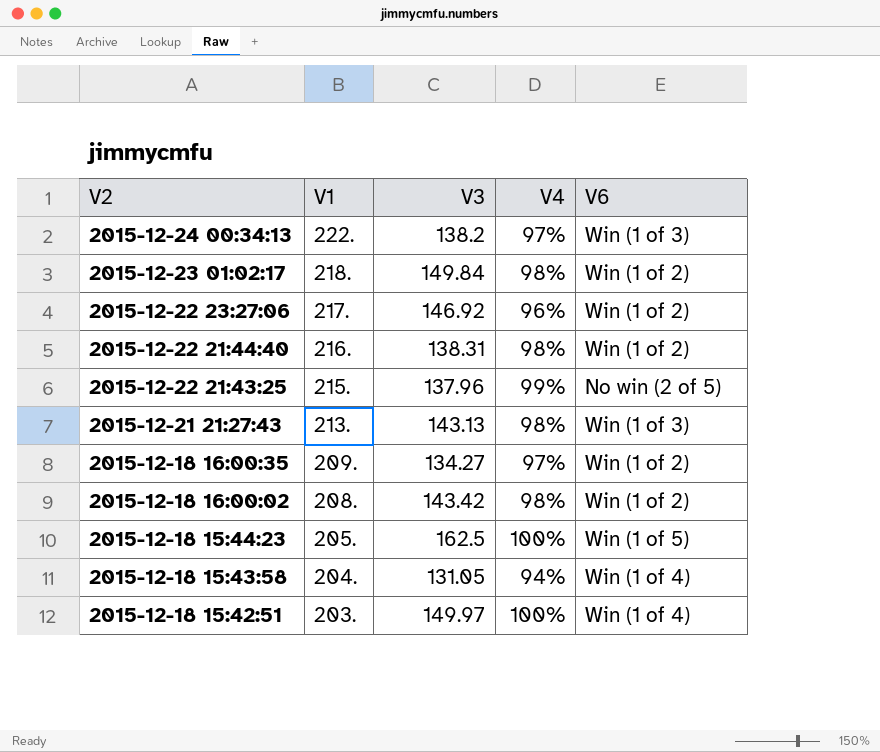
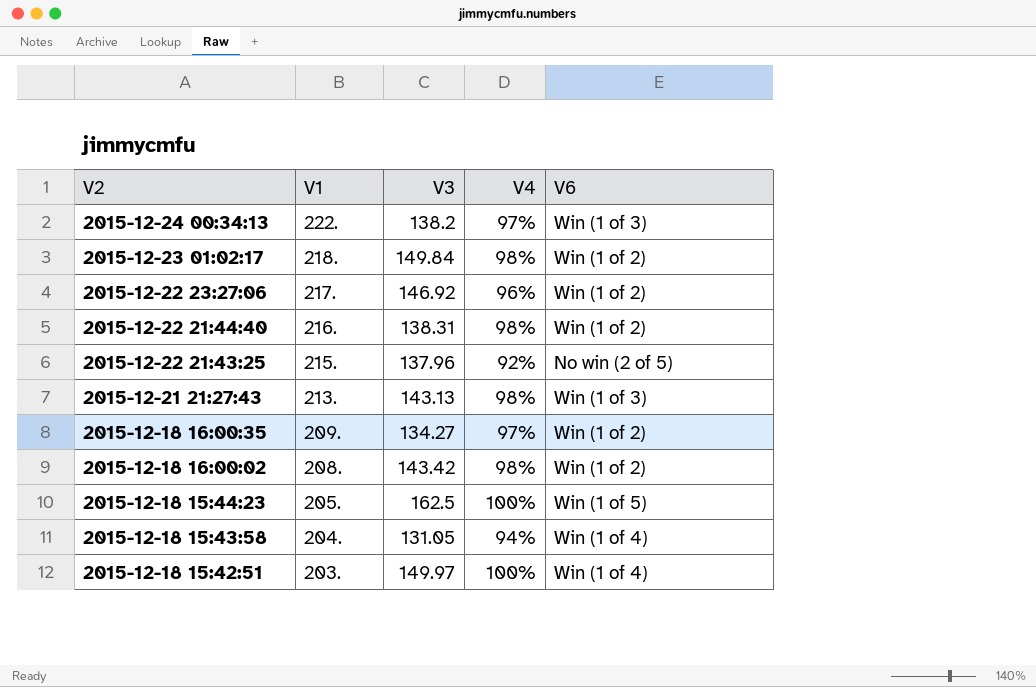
2015-12-22 21:43:25 | V4: 99% -> 92%

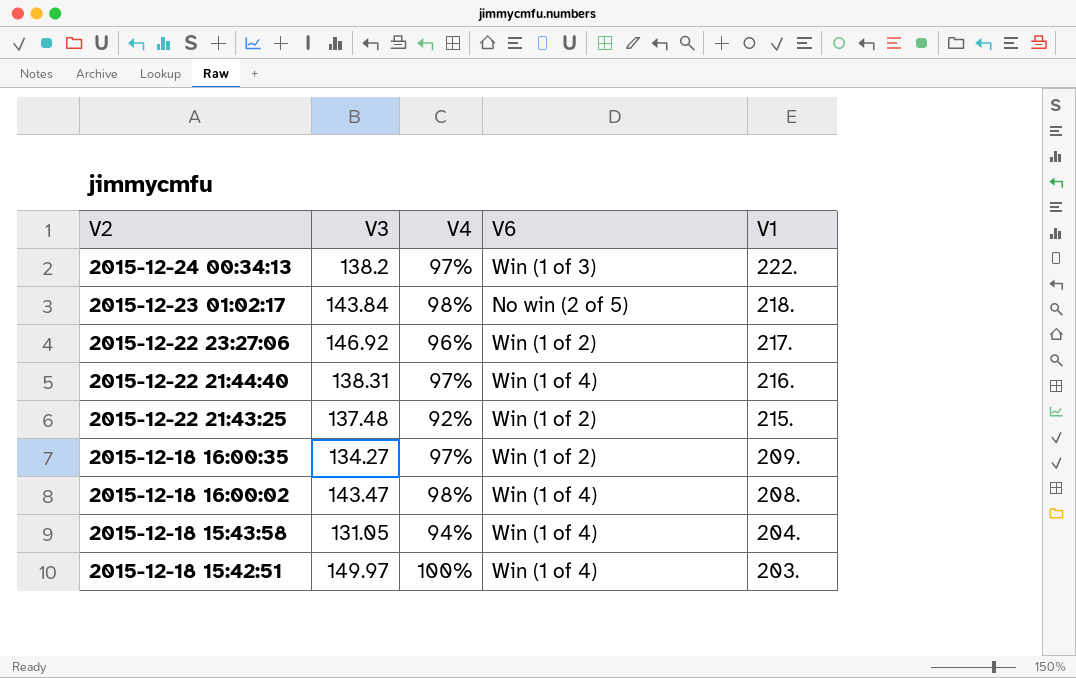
column V1 | position: 2 -> 5
row 2015-12-21 21:27:43: 213. | 143.13 | 98% | Win (1 of 3) -> none
row 2015-12-18 15:44:23: 205. | 162.5 | 100% | Win (1 of 5) -> none
2015-12-23 01:02:17 | V3: 149.84 -> 143.84
2015-12-23 01:02:17 | V6: Win (1 of 2) -> No win (2 of 5)
2015-12-22 21:44:40 | V4: 98% -> 97%
2015-12-22 21:44:40 | V6: Win (1 of 2) -> Win (1 of 4)
2015-12-22 21:43:25 | V3: 137.96 -> 137.48
2015-12-22 21:43:25 | V6: No win (2 of 5) -> Win (1 of 2)
2015-12-18 16:00:02 | V3: 143.42 -> 143.47
2015-12-18 16:00:02 | V6: Win (1 of 2) -> Win (1 of 4)

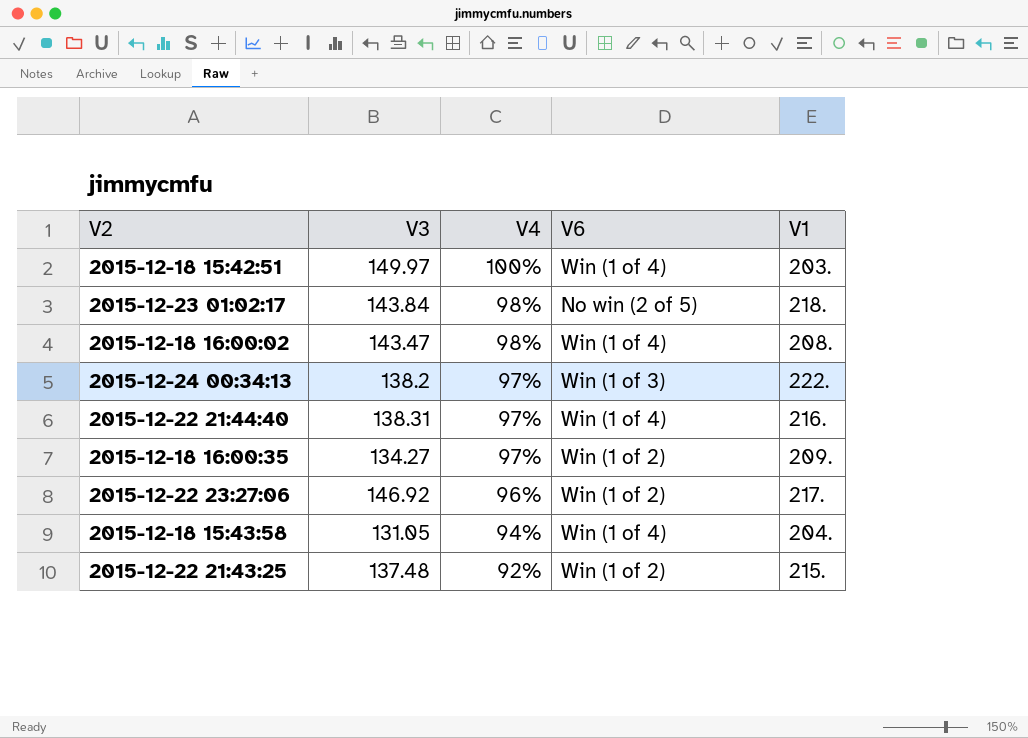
row order: V2 descending -> V4 descending

